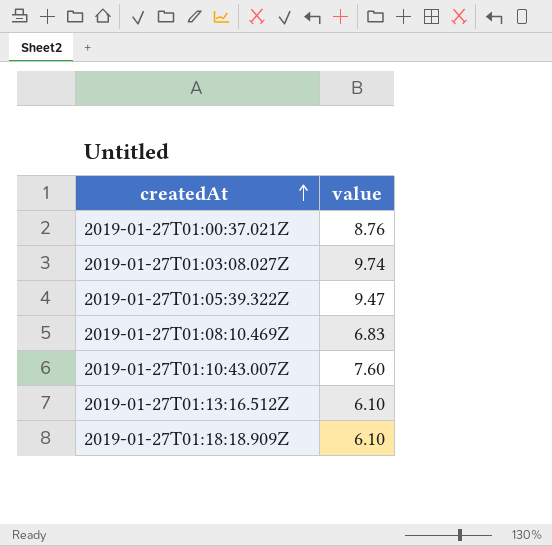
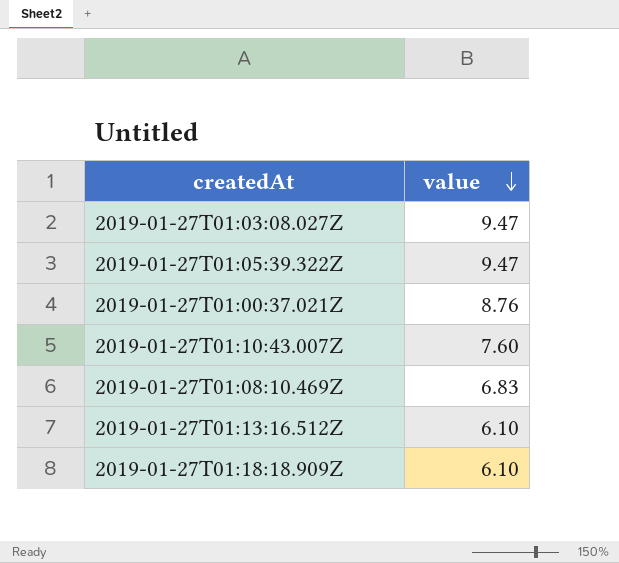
row order: createdAt ascending -> value descending
2019-01-27T01:03:08.027Z | value: 9.74 -> 9.47

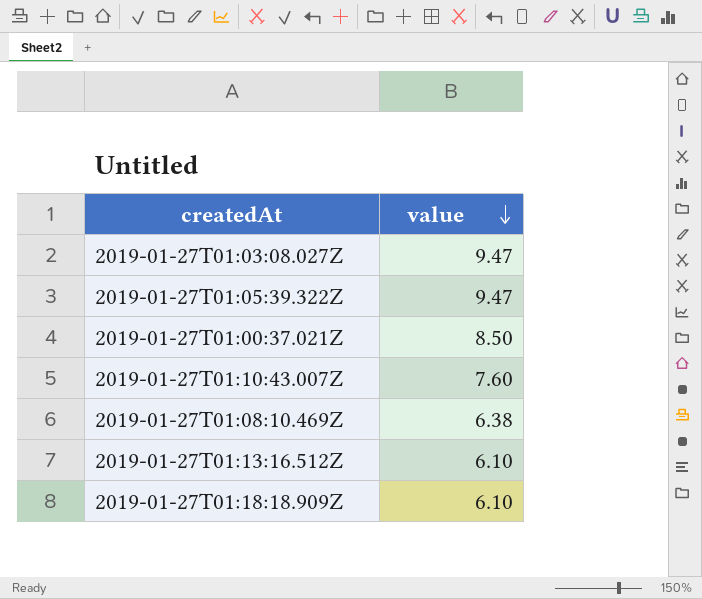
2019-01-27T01:00:37.021Z | value: 8.76 -> 8.50
2019-01-27T01:08:10.469Z | value: 6.83 -> 6.38

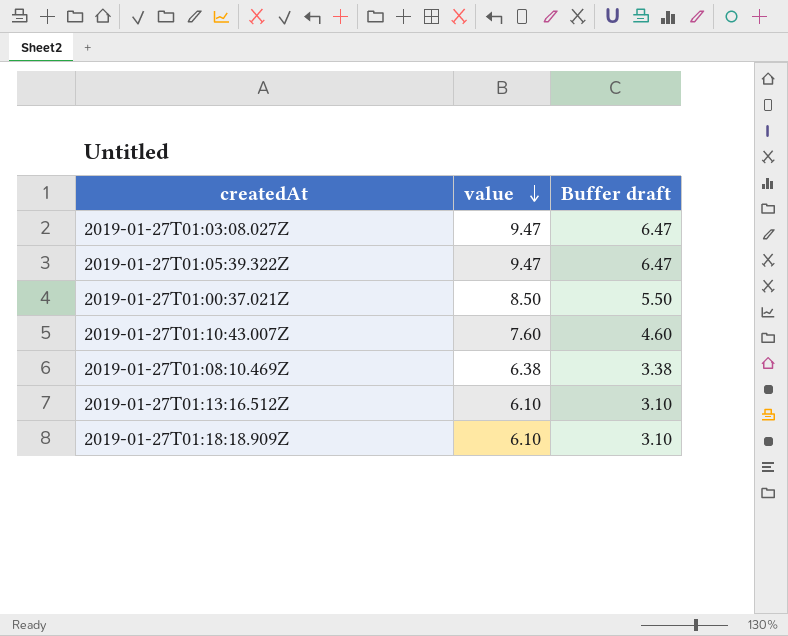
column Buffer draft | formula: none -> [value] - 3

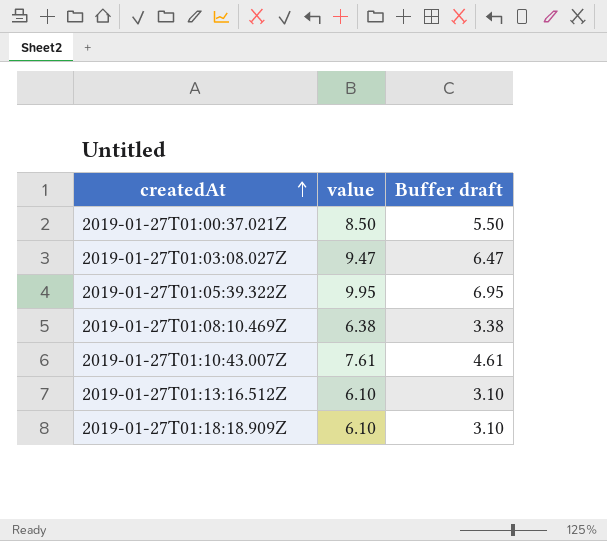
row order: value descending -> createdAt ascending
2019-01-27T01:05:39.322Z | value: 9.47 -> 9.95
2019-01-27T01:05:39.322Z | Buffer draft: 6.47 -> 6.95
2019-01-27T01:10:43.007Z | value: 7.60 -> 7.61
2019-01-27T01:10:43.007Z | Buffer draft: 4.60 -> 4.61

